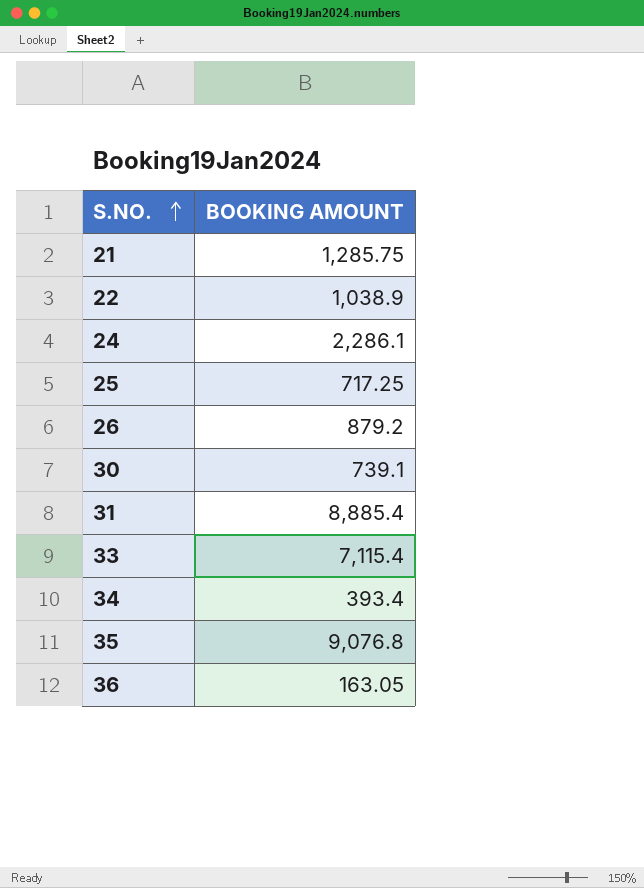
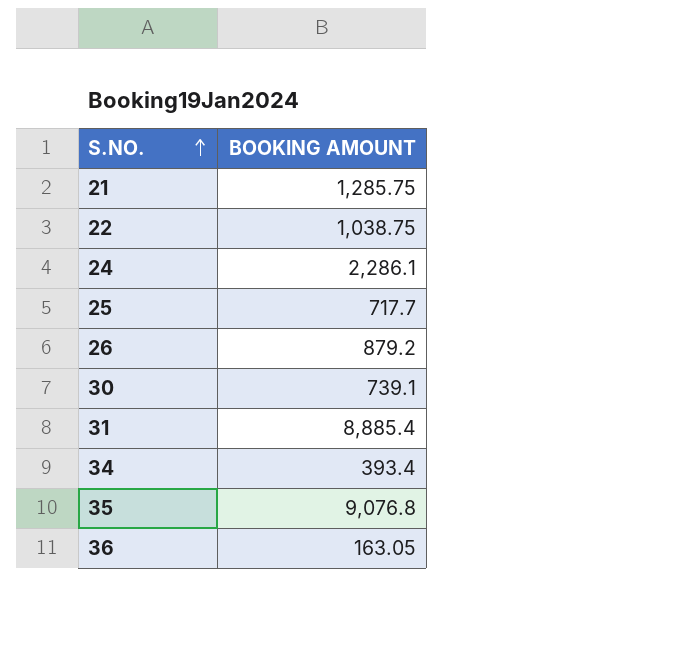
row 33: 7,115.4 -> none
22 | BOOKING AMOUNT: 1,038.9 -> 1,038.75
25 | BOOKING AMOUNT: 717.25 -> 717.7

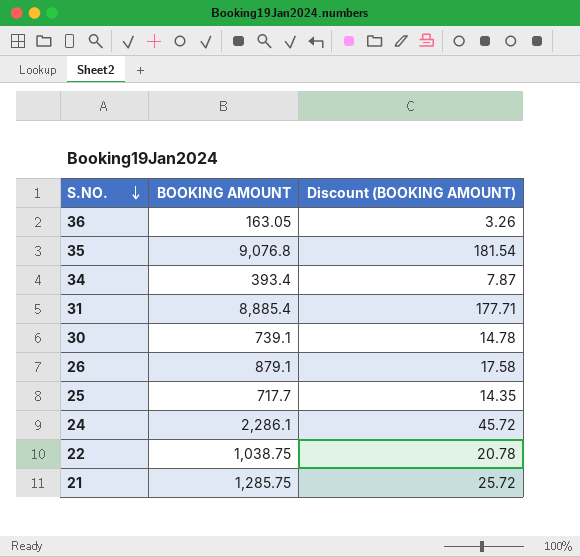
row order: S.NO. ascending -> S.NO. descending
column Discount (BOOKING AMOUNT) | formula: none -> [BOOKING AMOUNT] * 0.02
26 | BOOKING AMOUNT: 879.2 -> 879.1

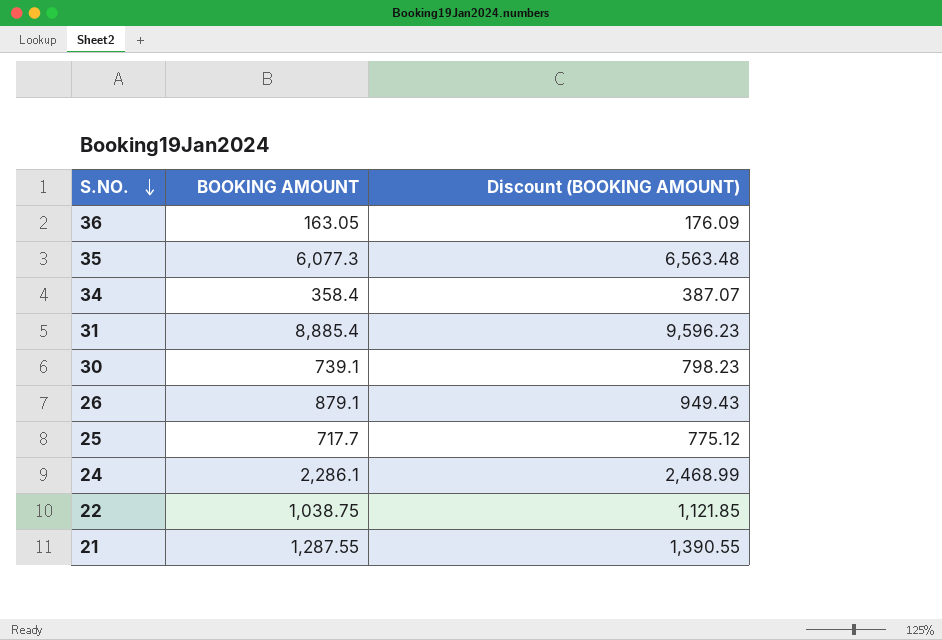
column Discount (BOOKING AMOUNT) | formula: [BOOKING AMOUNT] * 0.02 -> [BOOKING AMOUNT] * 1.08
35 | BOOKING AMOUNT: 9,076.8 -> 6,077.3
34 | BOOKING AMOUNT: 393.4 -> 358.4
21 | BOOKING AMOUNT: 1,285.75 -> 1,287.55

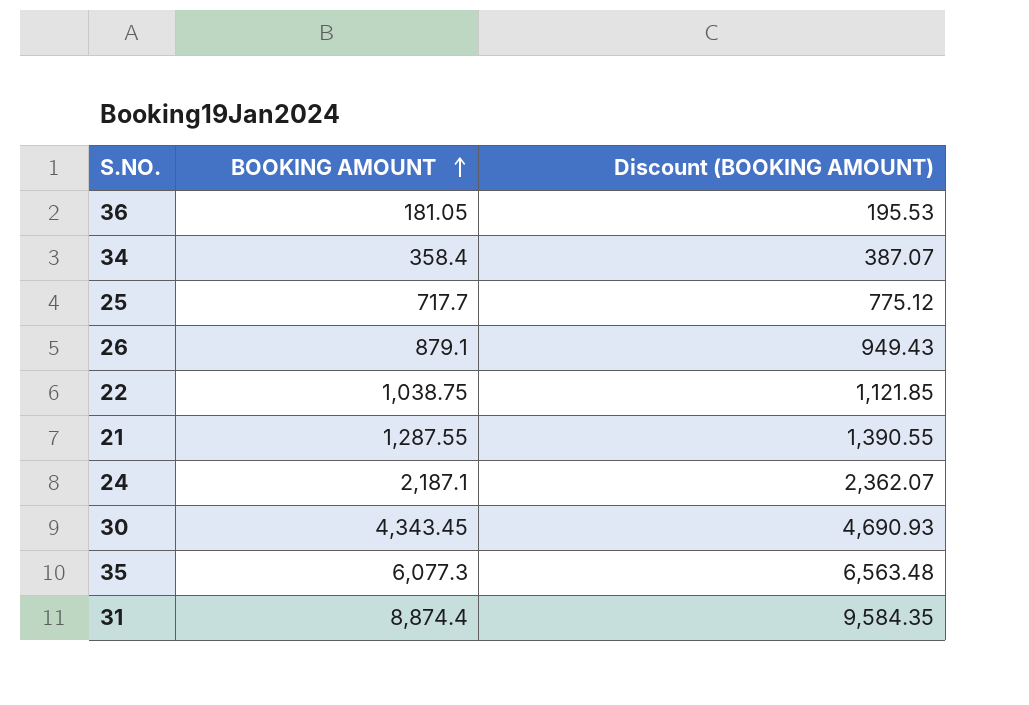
row order: S.NO. descending -> BOOKING AMOUNT ascending
36 | BOOKING AMOUNT: 163.05 -> 181.05
36 | Discount (BOOKING AMOUNT): 176.09 -> 195.53
24 | BOOKING AMOUNT: 2,286.1 -> 2,187.1
24 | Discount (BOOKING AMOUNT): 2,468.99 -> 2,362.07
30 | BOOKING AMOUNT: 739.1 -> 4,343.45
30 | Discount (BOOKING AMOUNT): 798.23 -> 4,690.93
31 | BOOKING AMOUNT: 8,885.4 -> 8,874.4
31 | Discount (BOOKING AMOUNT): 9,596.23 -> 9,584.35

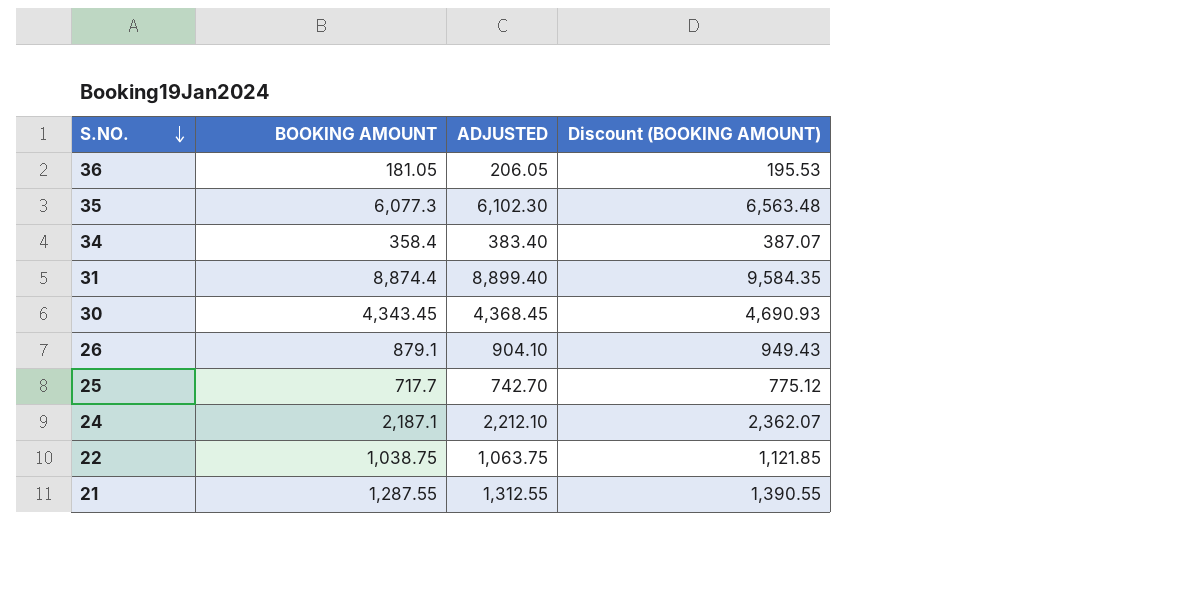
row order: BOOKING AMOUNT ascending -> S.NO. descending
column ADJUSTED | formula: none -> [BOOKING AMOUNT] + 25

